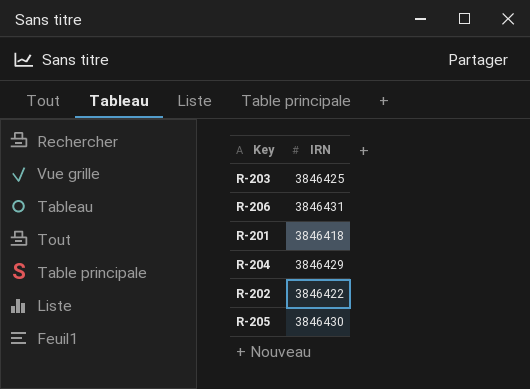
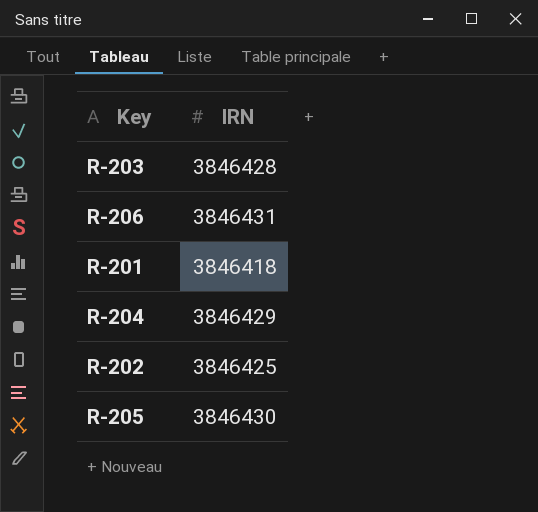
R-203 | IRN: 3846425 -> 3846428
R-202 | IRN: 3846422 -> 3846425

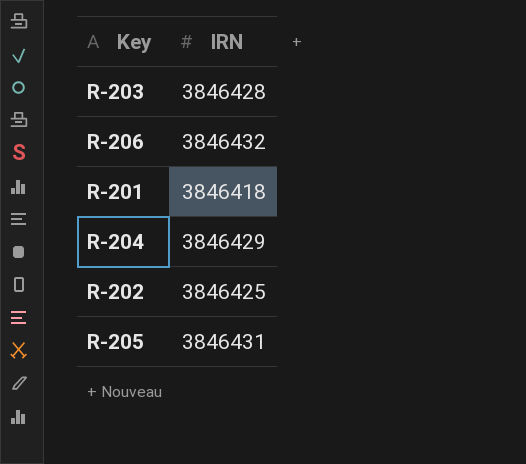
R-206 | IRN: 3846431 -> 3846432
R-205 | IRN: 3846430 -> 3846431

